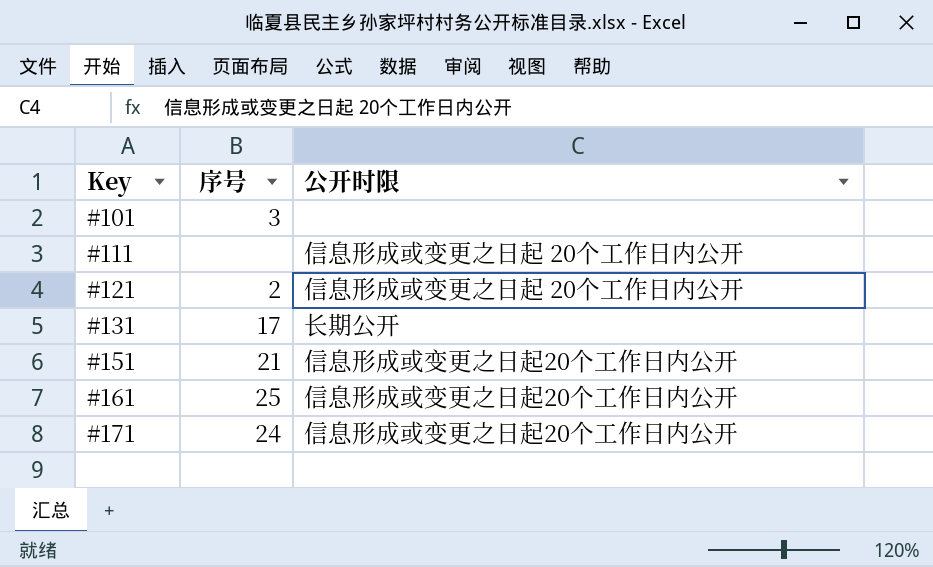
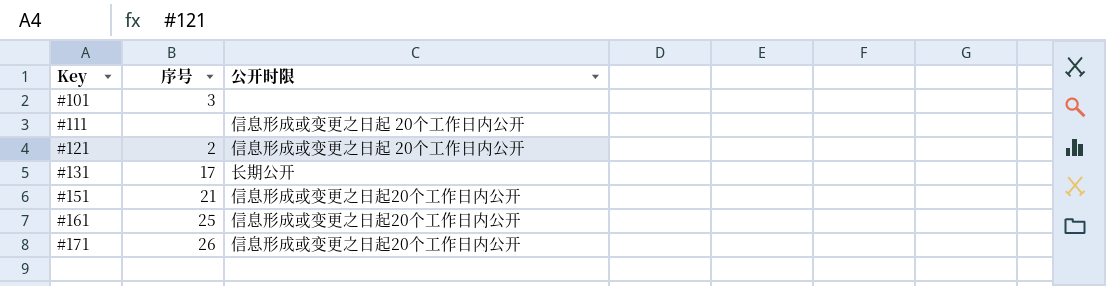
#171 | 序号: 24 -> 26

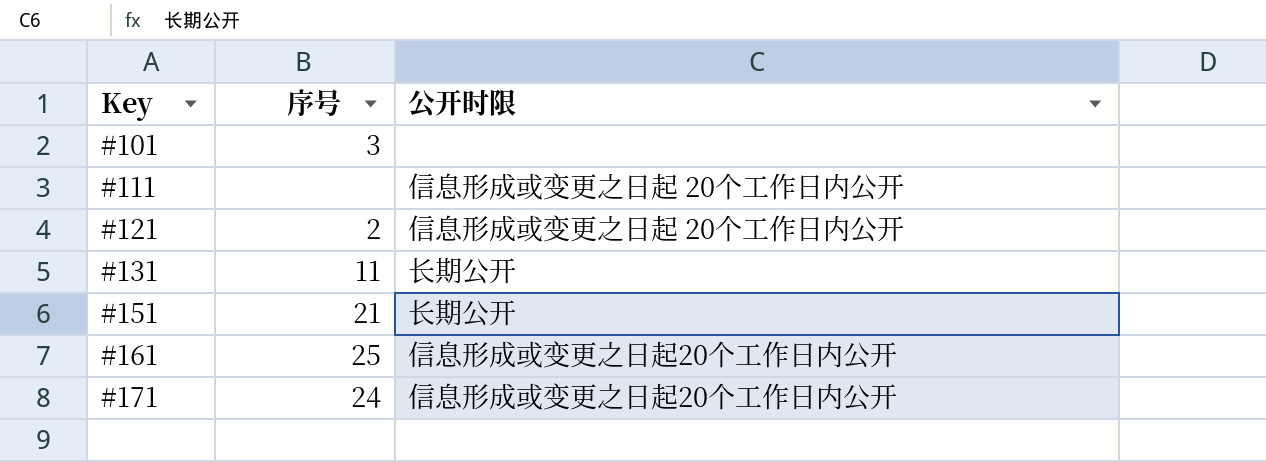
#131 | 序号: 17 -> 11
#151 | 公开时限: 信息形成或变更之日起20个工作日内公开 -> 长期公开
#171 | 序号: 26 -> 24

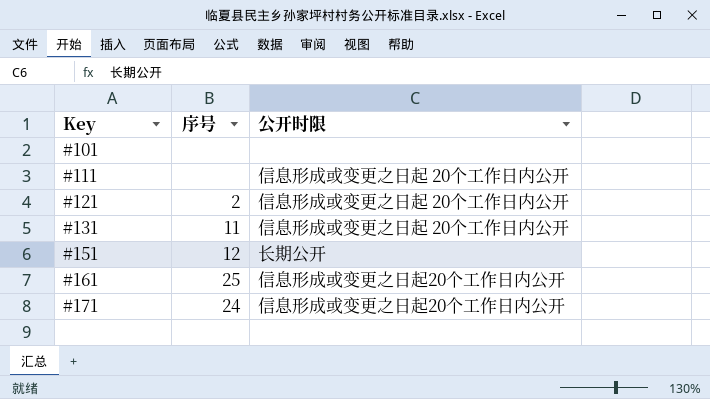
#101 | 序号: 3 -> none
#131 | 公开时限: 长期公开 -> 信息形成或变更之日起 20个工作日内公开
#151 | 序号: 21 -> 12

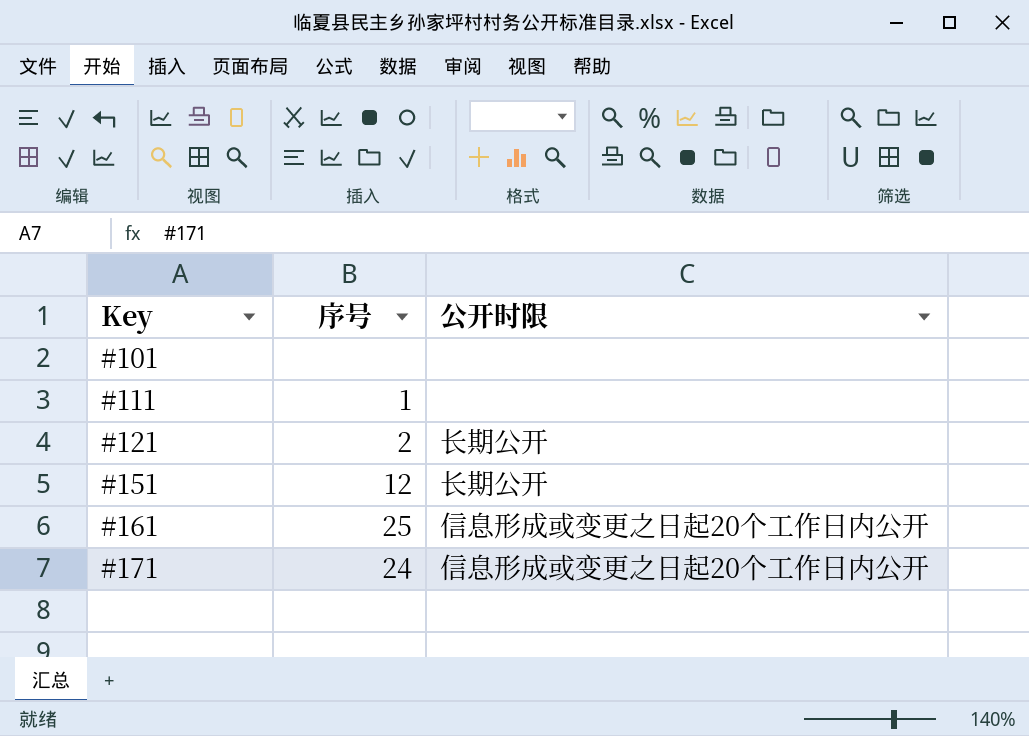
row #131: 11 | 信息形成或变更之日起 20个工作日内公开 -> none
#111 | 序号: none -> 1
#111 | 公开时限: 信息形成或变更之日起 20个工作日内公开 -> none
#121 | 公开时限: 信息形成或变更之日起 20个工作日内公开 -> 长期公开

